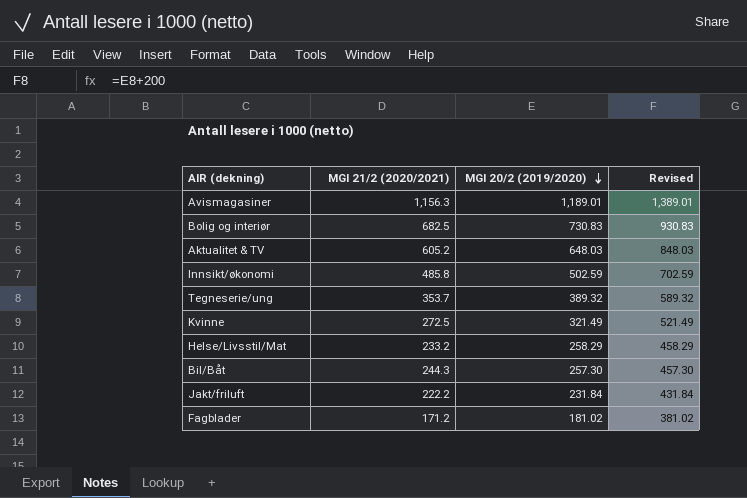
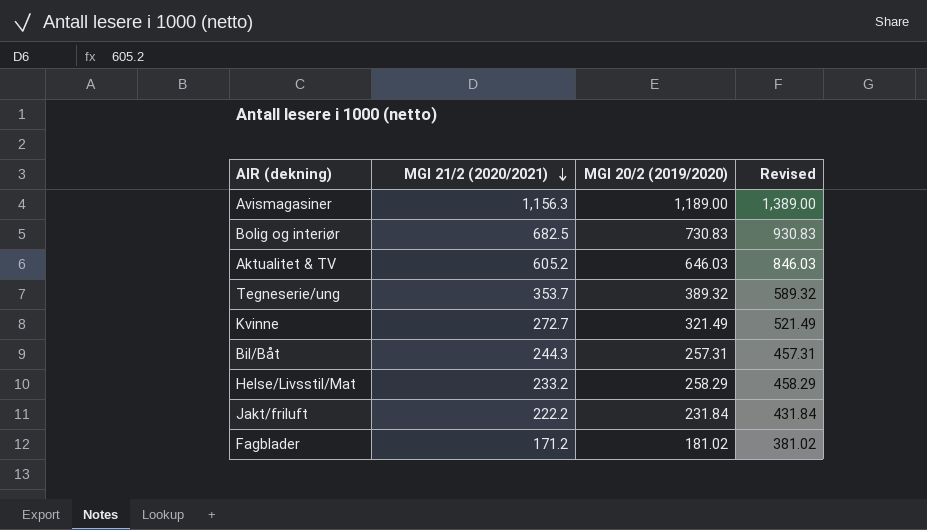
row order: MGI 20/2 (2019/2020) descending -> MGI 21/2 (2020/2021) descending
row Innsikt/økonomi: 485.8 | 502.59 | 702.59 -> none
Avismagasiner | MGI 20/2 (2019/2020): 1,189.01 -> 1,189.00
Avismagasiner | Revised: 1,389.01 -> 1,389.00
Aktualitet & TV | MGI 20/2 (2019/2020): 648.03 -> 646.03
Aktualitet & TV | Revised: 848.03 -> 846.03
Kvinne | MGI 21/2 (2020/2021): 272.5 -> 272.7
Bil/Båt | MGI 20/2 (2019/2020): 257.30 -> 257.31
Bil/Båt | Revised: 457.30 -> 457.31

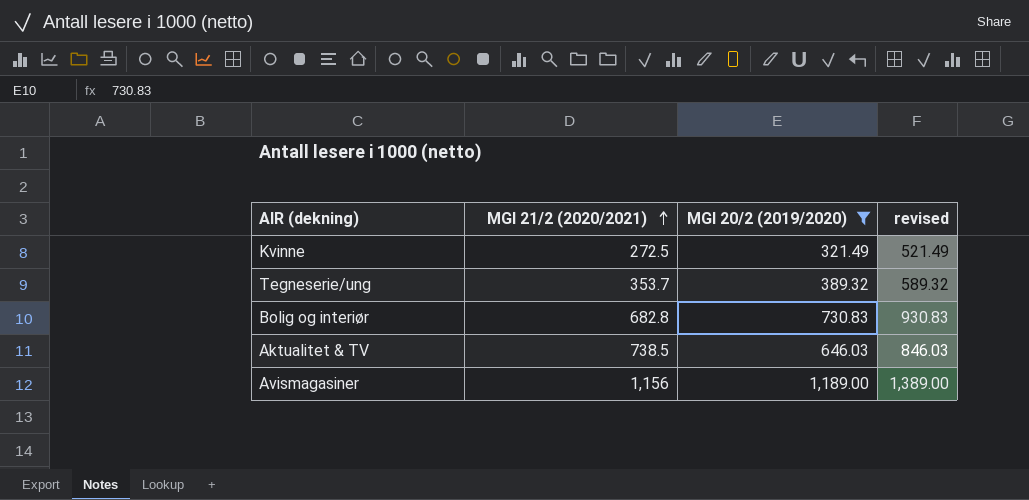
filter: none -> MGI 20/2 (2019/2020) >= 321.49
row order: MGI 21/2 (2020/2021) descending -> MGI 21/2 (2020/2021) ascending
column name: Revised -> revised
Kvinne | MGI 21/2 (2020/2021): 272.7 -> 272.5
Bolig og interiør | MGI 21/2 (2020/2021): 682.5 -> 682.8
Aktualitet & TV | MGI 21/2 (2020/2021): 605.2 -> 738.5
Avismagasiner | MGI 21/2 (2020/2021): 1,156.3 -> 1,156

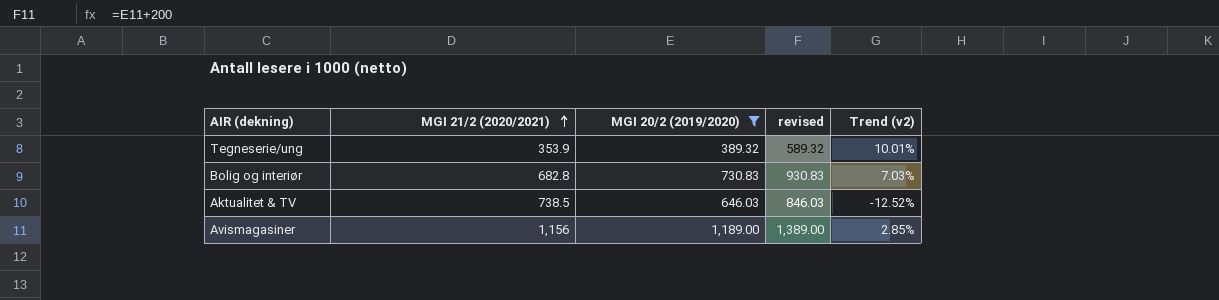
column Trend (v2) | formula: none -> ([MGI 20/2 (2019/2020)] - [MGI 21/2 (2020/2021)]) / [MGI 21/2 (2020/2021)]
row Kvinne: 272.5 | 321.49 | 521.49 -> none
Tegneserie/ung | MGI 21/2 (2020/2021): 353.7 -> 353.9

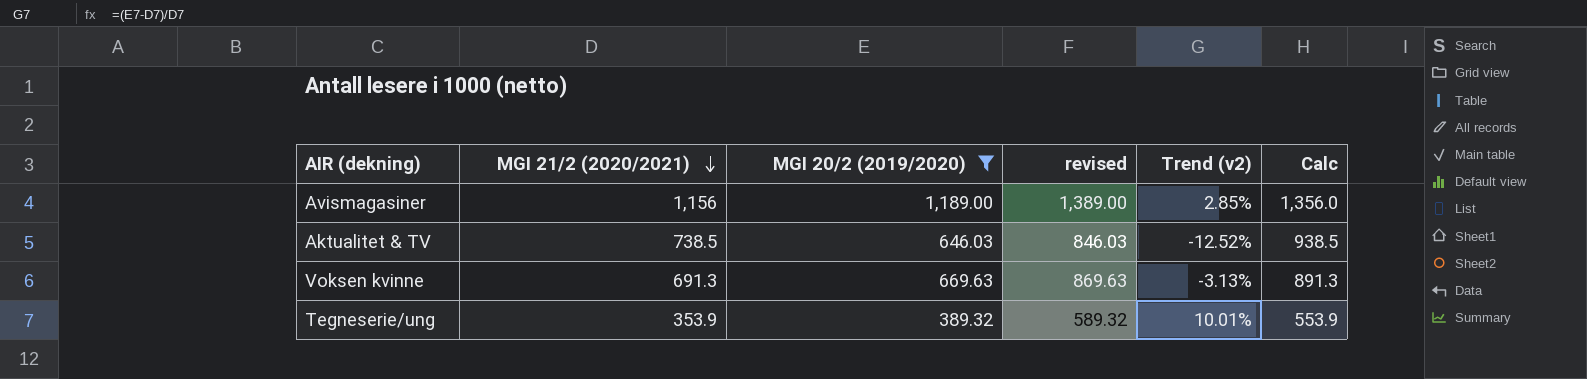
row order: MGI 21/2 (2020/2021) ascending -> MGI 21/2 (2020/2021) descending
column Calc | formula: none -> [MGI 21/2 (2020/2021)] + 200
row Bolig og interiør: 682.8 | 730.83 | 930.83 | 7.03% -> none
row Voksen kvinne: none -> 691.3 | 669.63 | 869.63 | -3.13% | 891.3

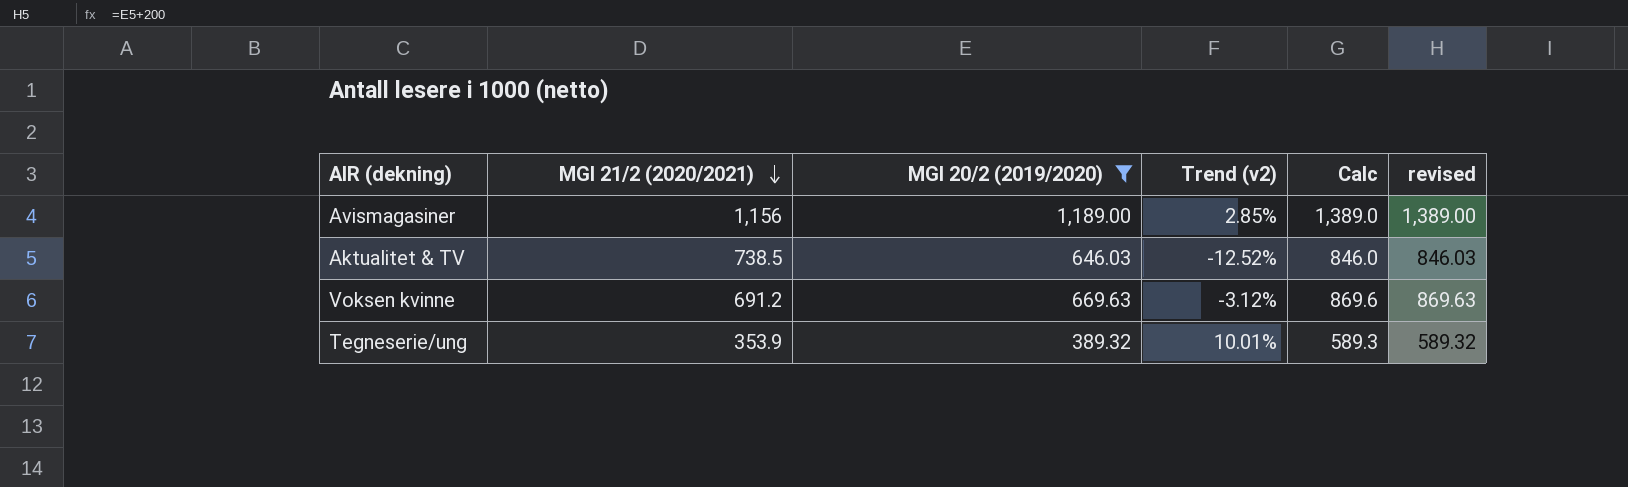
column Calc | formula: [MGI 21/2 (2020/2021)] + 200 -> [MGI 20/2 (2019/2020)] + 200
column revised | position: 4 -> 6
Voksen kvinne | MGI 21/2 (2020/2021): 691.3 -> 691.2
Voksen kvinne | Trend (v2): -3.13% -> -3.12%

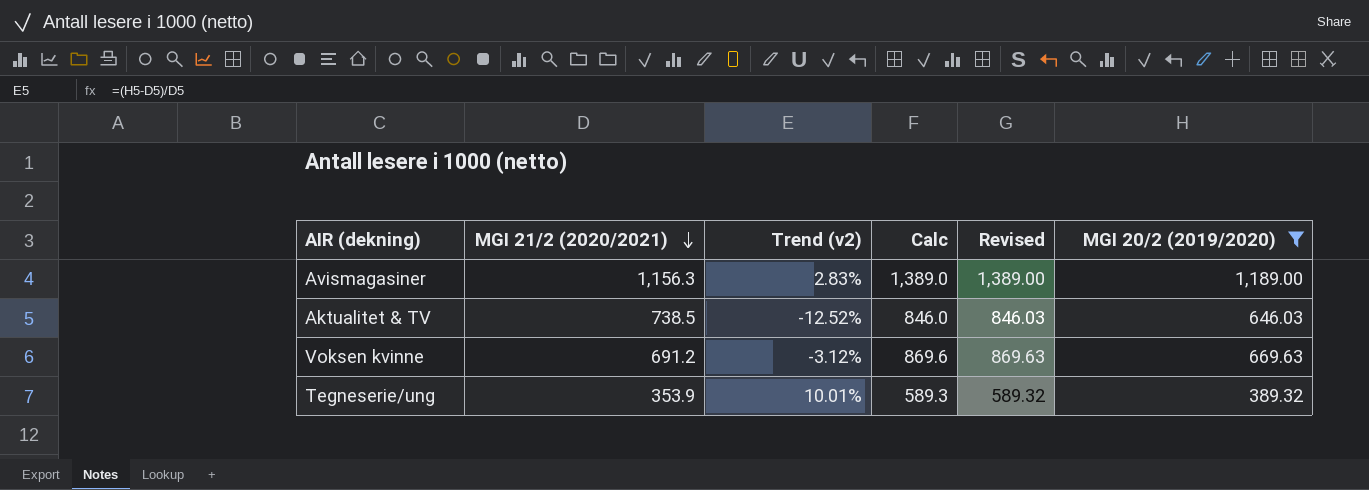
column name: revised -> Revised
column MGI 20/2 (2019/2020) | position: 3 -> 6
Avismagasiner | MGI 21/2 (2020/2021): 1,156 -> 1,156.3
Avismagasiner | Trend (v2): 2.85% -> 2.83%

